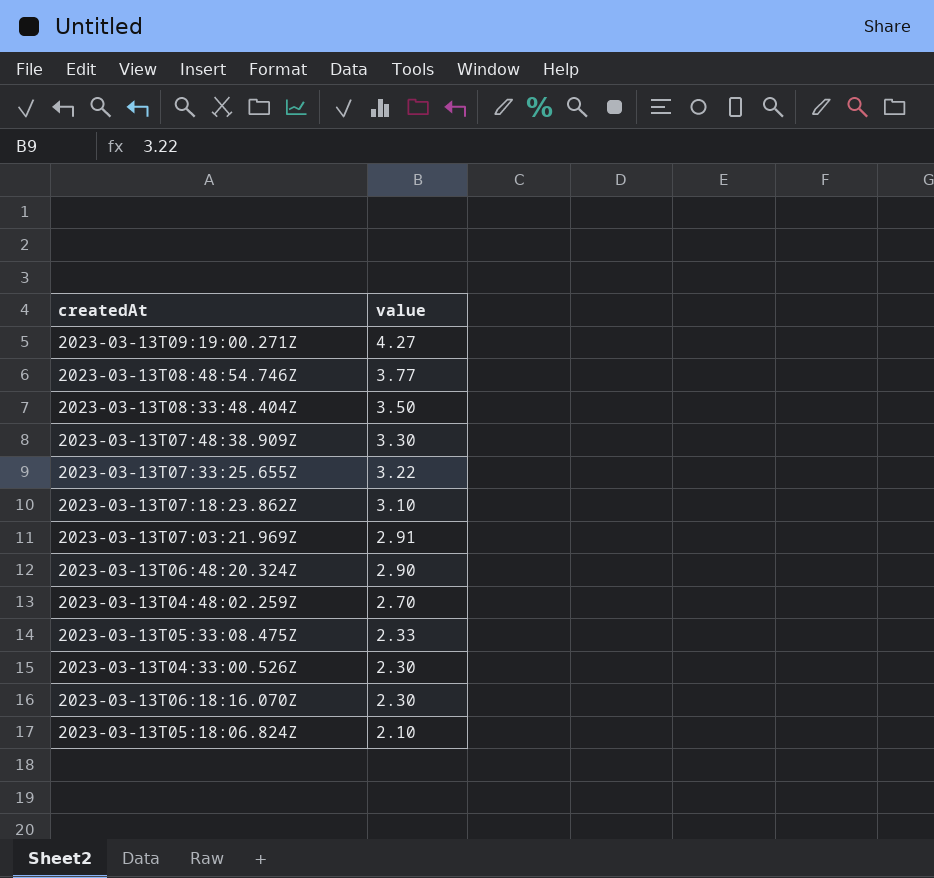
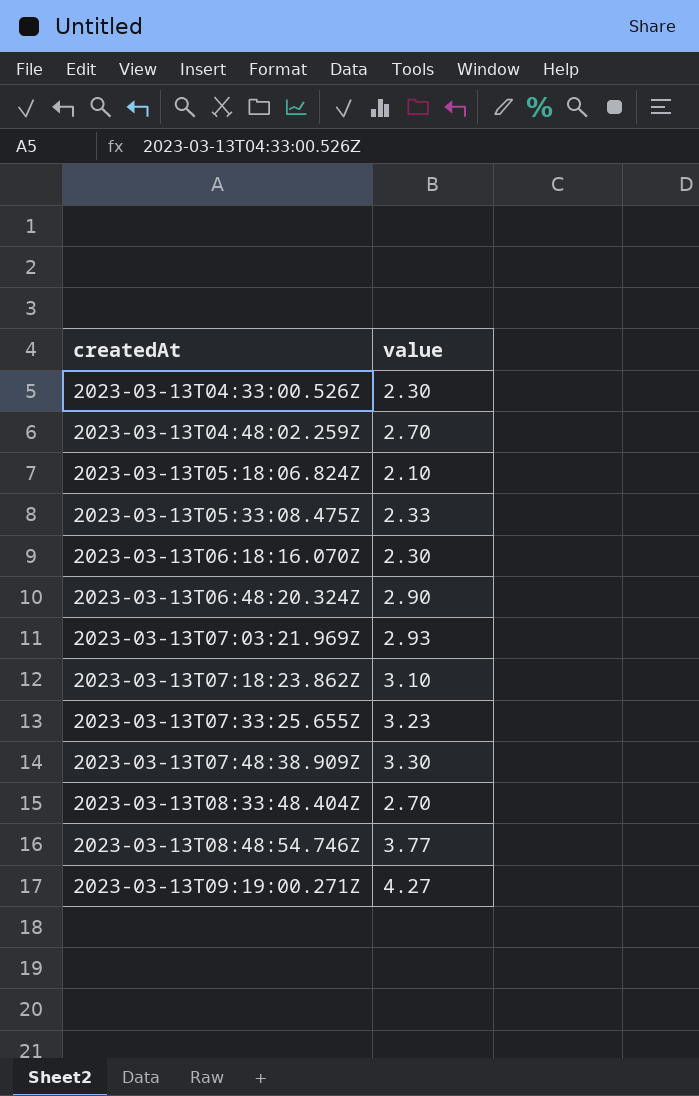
row order: value descending -> createdAt ascending
2023-03-13T07:03:21.969Z | value: 2.91 -> 2.93
2023-03-13T07:33:25.655Z | value: 3.22 -> 3.23
2023-03-13T08:33:48.404Z | value: 3.50 -> 2.70

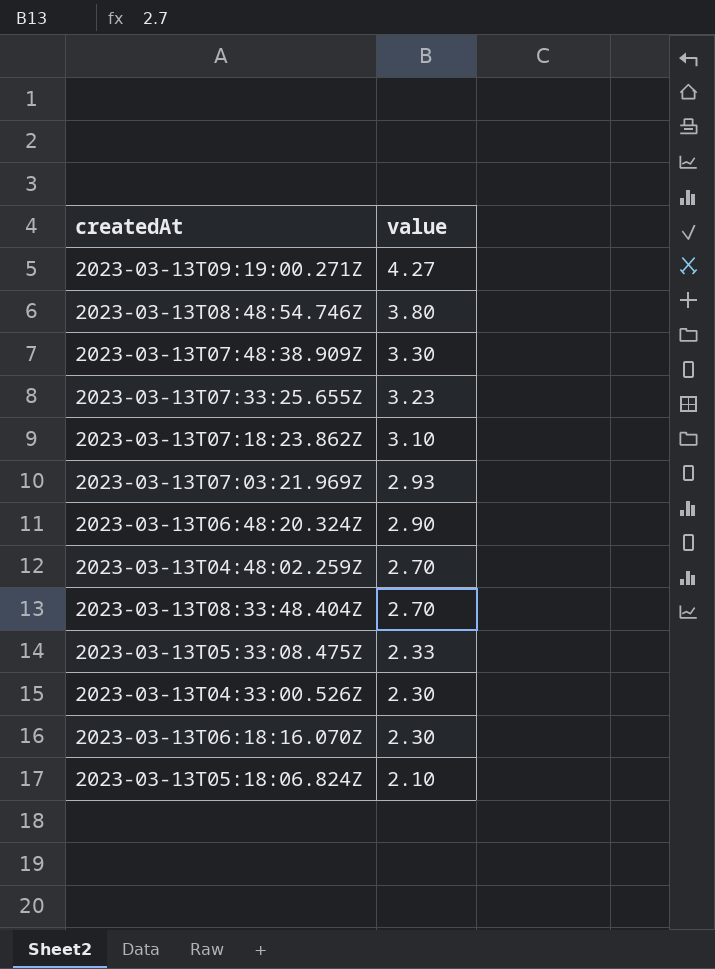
row order: createdAt ascending -> value descending
2023-03-13T08:48:54.746Z | value: 3.77 -> 3.80

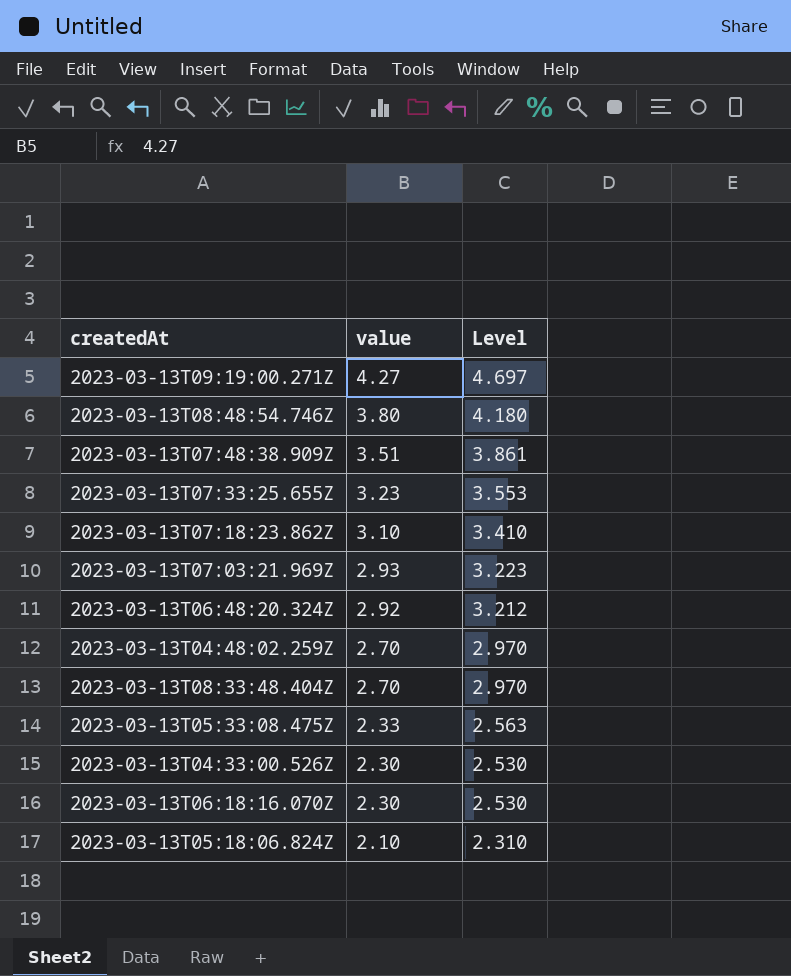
column Level | formula: none -> [value] * 1.1
2023-03-13T07:48:38.909Z | value: 3.30 -> 3.51
2023-03-13T06:48:20.324Z | value: 2.90 -> 2.92

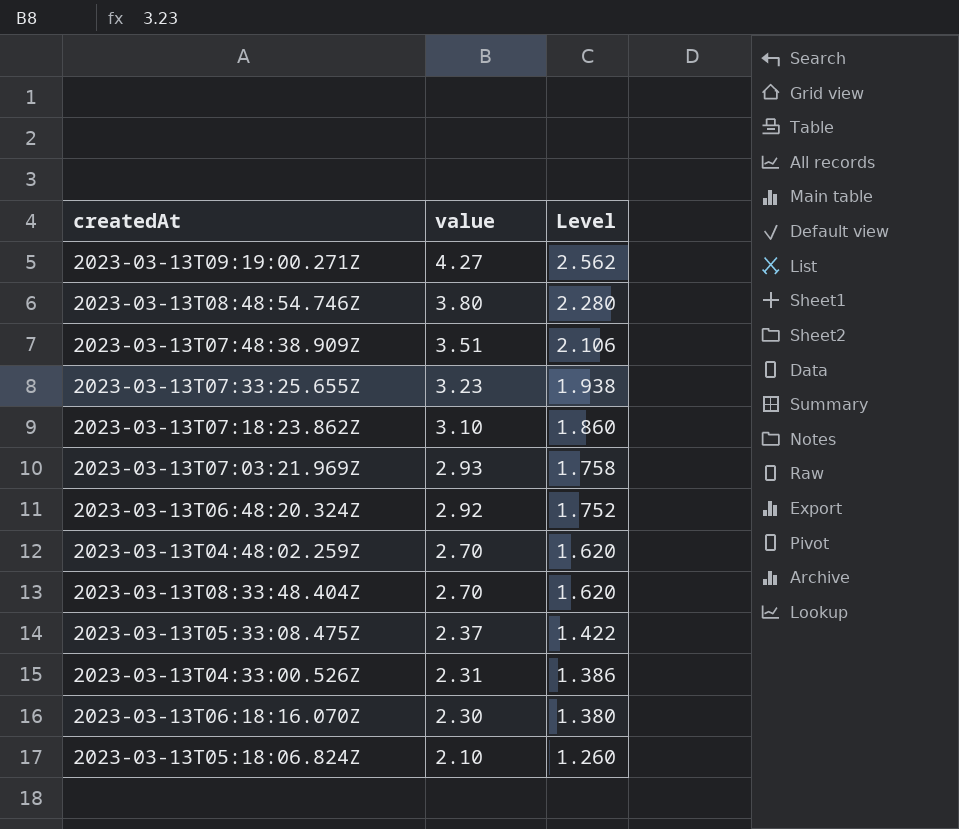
column Level | formula: [value] * 1.1 -> [value] * 0.6
2023-03-13T05:33:08.475Z | value: 2.33 -> 2.37
2023-03-13T04:33:00.526Z | value: 2.30 -> 2.31

